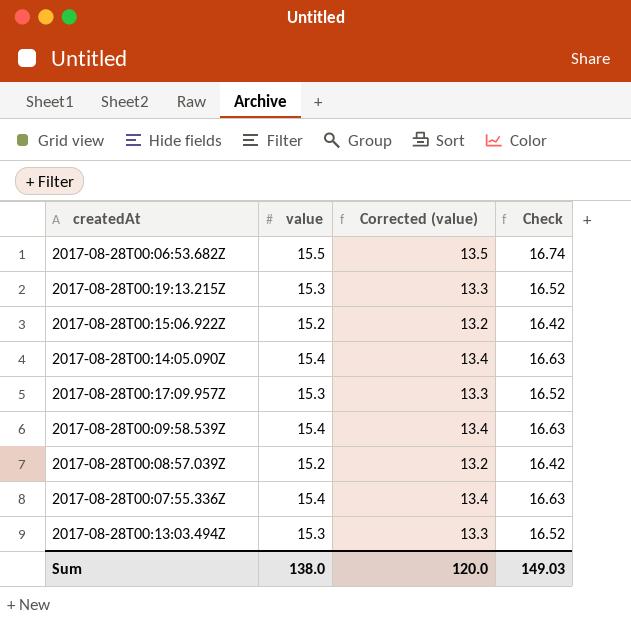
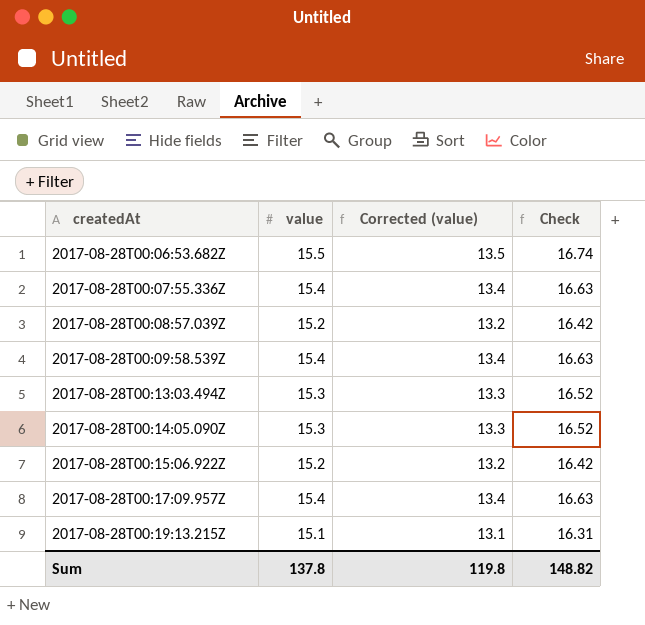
row order: none -> createdAt ascending
2017-08-28T00:14:05.090Z | value: 15.4 -> 15.3
2017-08-28T00:14:05.090Z | Corrected (value): 13.4 -> 13.3
2017-08-28T00:14:05.090Z | Check: 16.63 -> 16.52
2017-08-28T00:17:09.957Z | value: 15.3 -> 15.4
2017-08-28T00:17:09.957Z | Corrected (value): 13.3 -> 13.4
2017-08-28T00:17:09.957Z | Check: 16.52 -> 16.63
2017-08-28T00:19:13.215Z | value: 15.3 -> 15.1
2017-08-28T00:19:13.215Z | Corrected (value): 13.3 -> 13.1
2017-08-28T00:19:13.215Z | Check: 16.52 -> 16.31
Sum | value: 138.0 -> 137.8
Sum | Corrected (value): 120.0 -> 119.8
Sum | Check: 149.03 -> 148.82

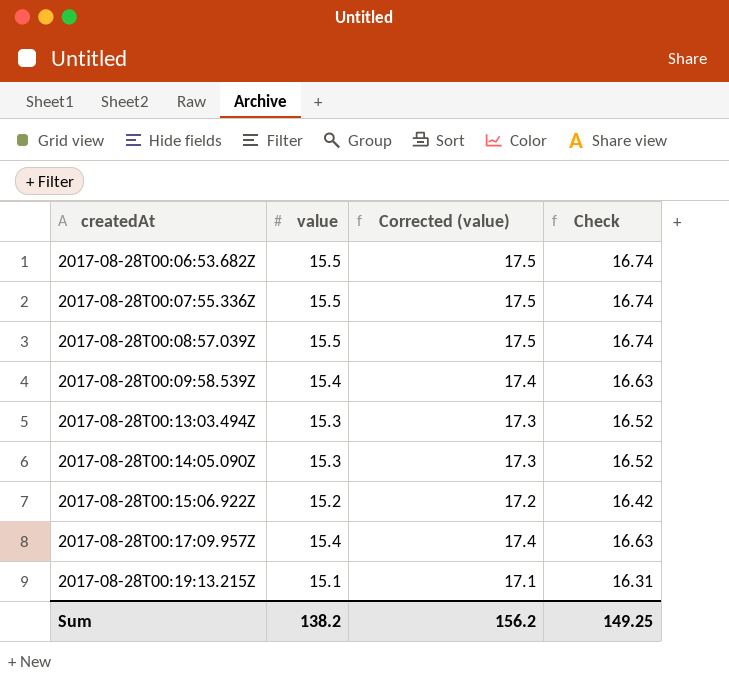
column Corrected (value) | formula: [value] - 2 -> [value] + 2
2017-08-28T00:07:55.336Z | value: 15.4 -> 15.5
2017-08-28T00:07:55.336Z | Check: 16.63 -> 16.74
2017-08-28T00:08:57.039Z | value: 15.2 -> 15.5
2017-08-28T00:08:57.039Z | Check: 16.42 -> 16.74
Sum | value: 137.8 -> 138.2
Sum | Corrected (value): 119.8 -> 156.2
Sum | Check: 148.82 -> 149.25

